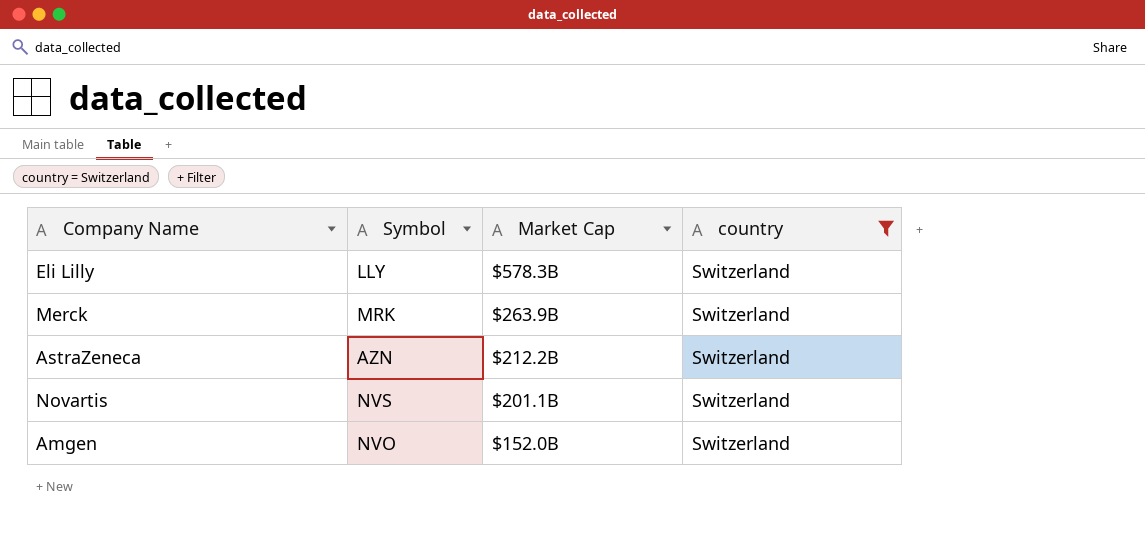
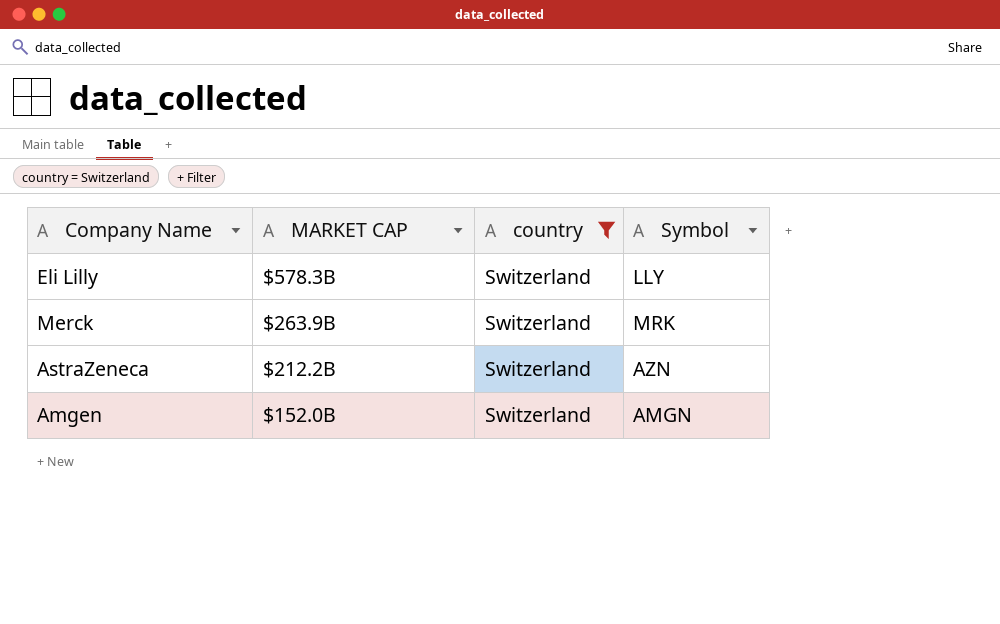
column name: Market Cap -> MARKET CAP
column Symbol | position: 2 -> 4
row Novartis: NVS | $201.1B | Switzerland -> none
Amgen | Symbol: NVO -> AMGN

